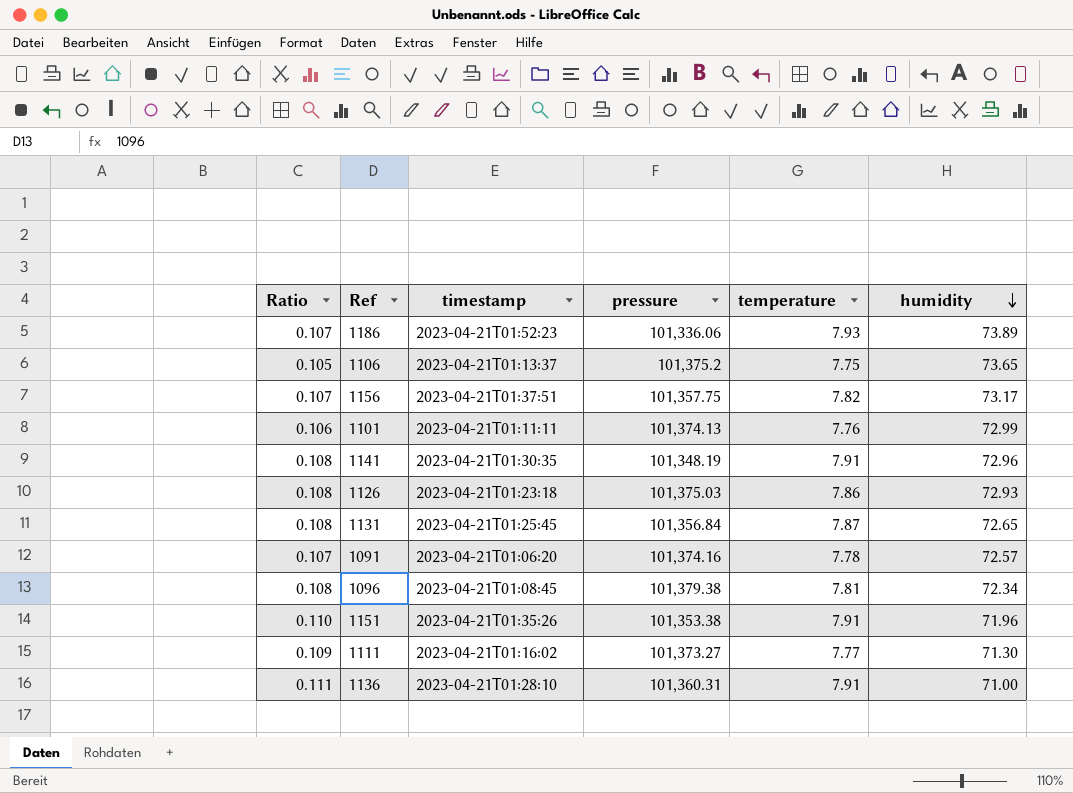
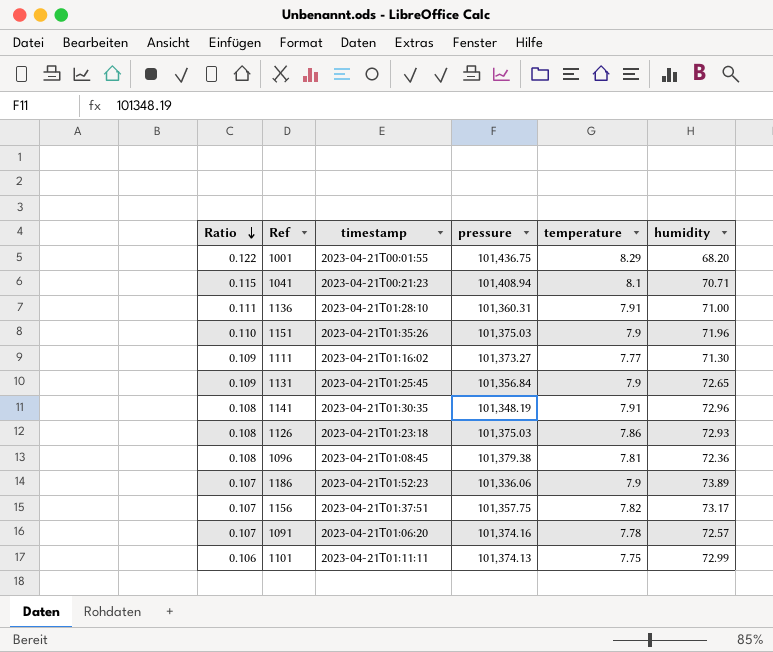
row order: humidity descending -> Ratio descending
row 1106: 0.105 | 2023-04-21T01:13:37 | 101,375.2 | 7.75 | 73.65 -> none
row 1001: none -> 0.122 | 2023-04-21T00:01:55 | 101,436.75 | 8.29 | 68.20
row 1041: none -> 0.115 | 2023-04-21T00:21:23 | 101,408.94 | 8.1 | 70.71
1151 | pressure: 101,353.38 -> 101,375.03
1151 | temperature: 7.91 -> 7.9
1131 | Ratio: 0.108 -> 0.109
1131 | temperature: 7.87 -> 7.9
1096 | humidity: 72.34 -> 72.36
1186 | temperature: 7.93 -> 7.9
1101 | temperature: 7.76 -> 7.75

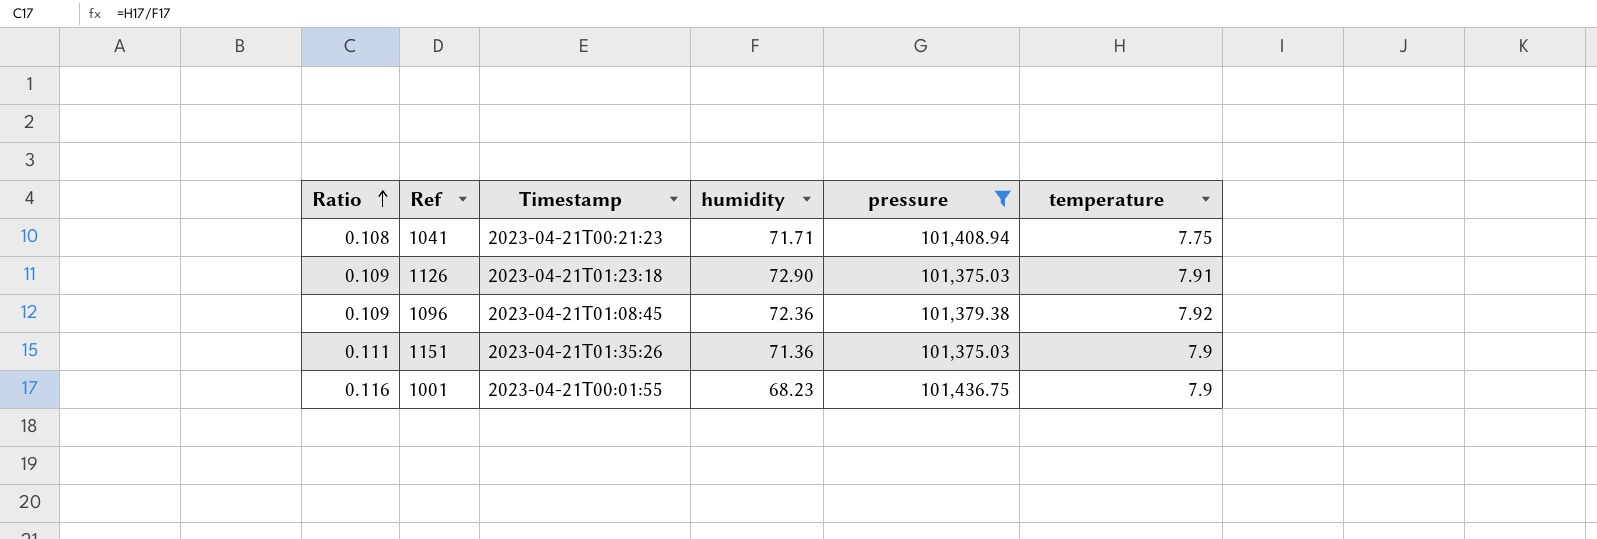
filter: none -> pressure >= 101,375.03
row order: Ratio descending -> Ratio ascending
column name: timestamp -> Timestamp
column humidity | position: 6 -> 4
1041 | Ratio: 0.115 -> 0.108
1041 | humidity: 70.71 -> 71.71
1041 | temperature: 8.1 -> 7.75
1126 | Ratio: 0.108 -> 0.109
1126 | humidity: 72.93 -> 72.90
1126 | temperature: 7.86 -> 7.91
1096 | Ratio: 0.108 -> 0.109
1096 | temperature: 7.81 -> 7.92
1151 | Ratio: 0.110 -> 0.111
1151 | humidity: 71.96 -> 71.36
1001 | Ratio: 0.122 -> 0.116
1001 | humidity: 68.20 -> 68.23
1001 | temperature: 8.29 -> 7.9

